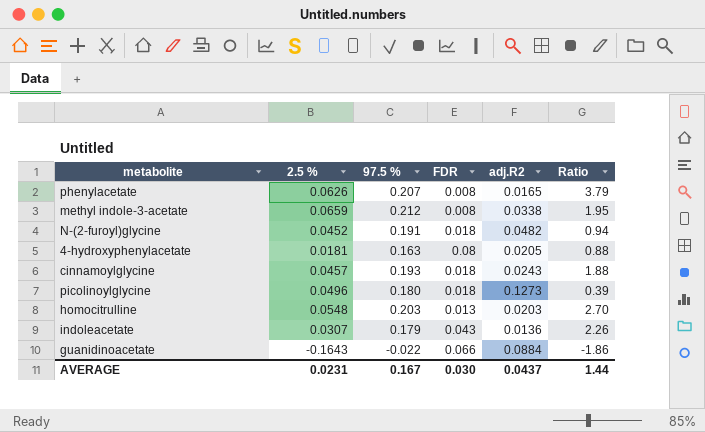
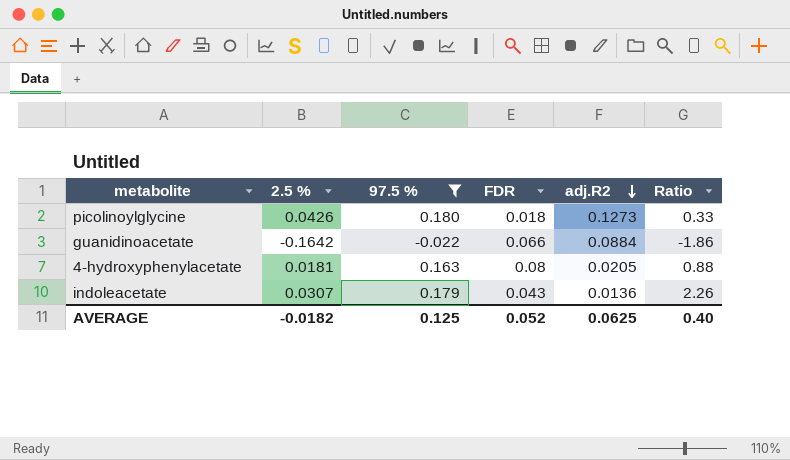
filter: none -> 97.5 % <= 0.180
row order: none -> adj.R2 descending
picolinoylglycine | 2.5 %: 0.0496 -> 0.0426
picolinoylglycine | Ratio: 0.39 -> 0.33
guanidinoacetate | 2.5 %: -0.1643 -> -0.1642
AVERAGE | 2.5 %: 0.0231 -> -0.0182
AVERAGE | 97.5 %: 0.167 -> 0.125
AVERAGE | FDR: 0.030 -> 0.052
AVERAGE | adj.R2: 0.0437 -> 0.0625
AVERAGE | Ratio: 1.44 -> 0.40

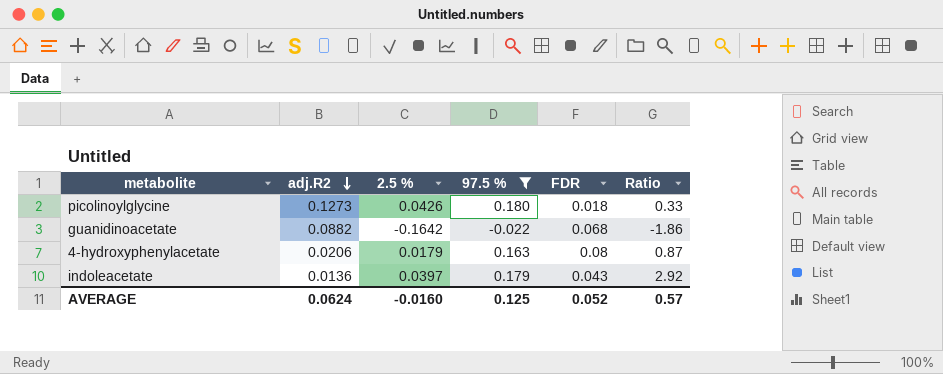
column adj.R2 | position: 5 -> 2
guanidinoacetate | adj.R2: 0.0884 -> 0.0882
guanidinoacetate | FDR: 0.066 -> 0.068
4-hydroxyphenylacetate | adj.R2: 0.0205 -> 0.0206
4-hydroxyphenylacetate | 2.5 %: 0.0181 -> 0.0179
4-hydroxyphenylacetate | Ratio: 0.88 -> 0.87
indoleacetate | 2.5 %: 0.0307 -> 0.0397
indoleacetate | Ratio: 2.26 -> 2.92
AVERAGE | adj.R2: 0.0625 -> 0.0624
AVERAGE | 2.5 %: -0.0182 -> -0.0160
AVERAGE | Ratio: 0.40 -> 0.57

